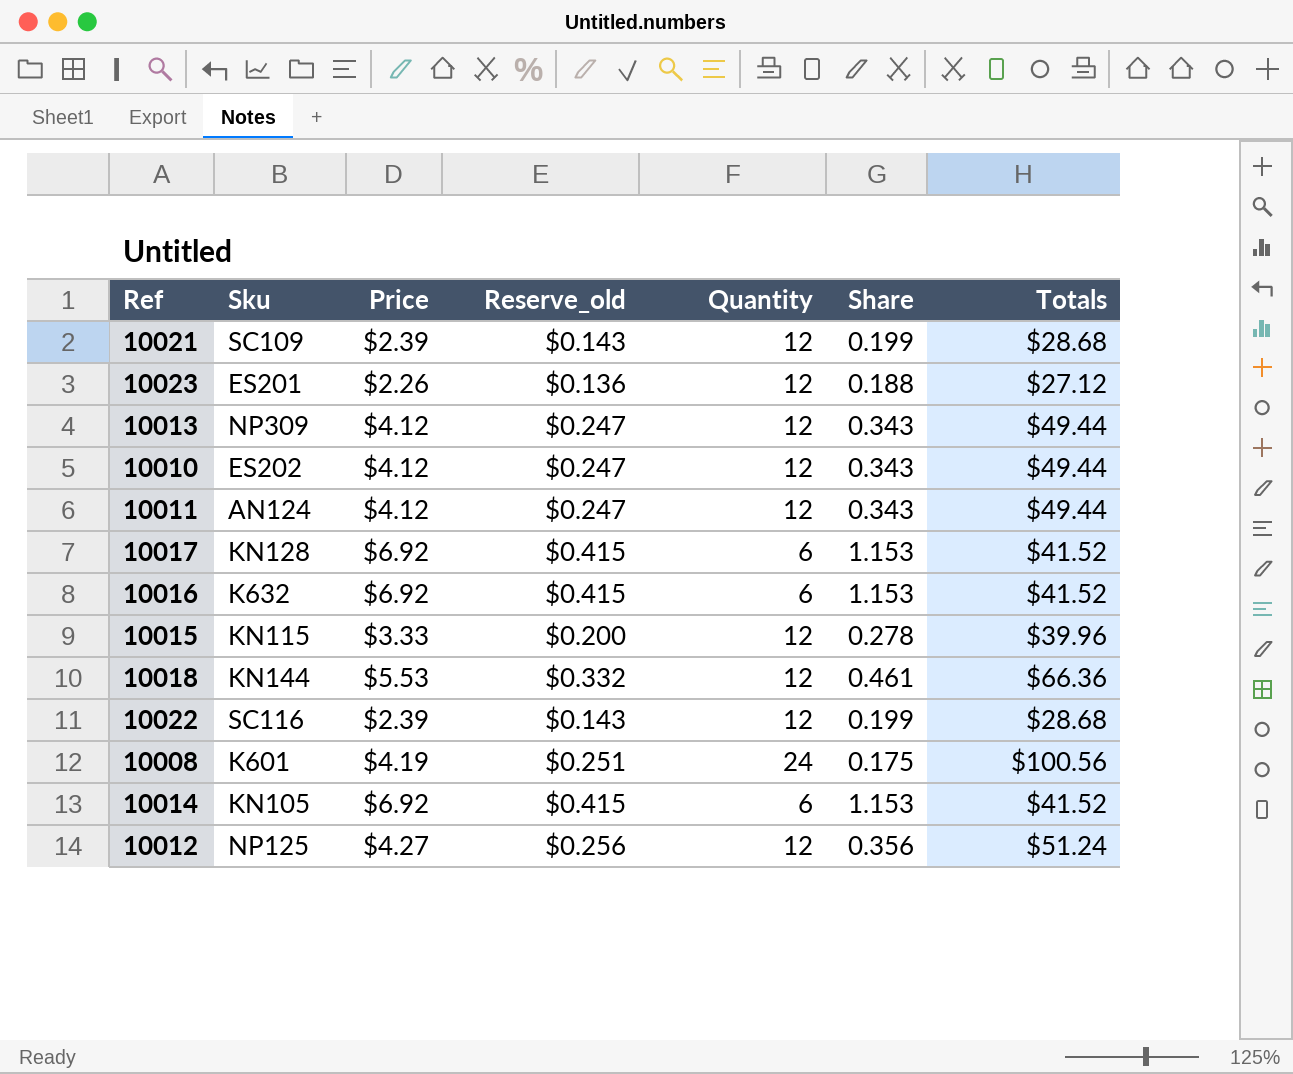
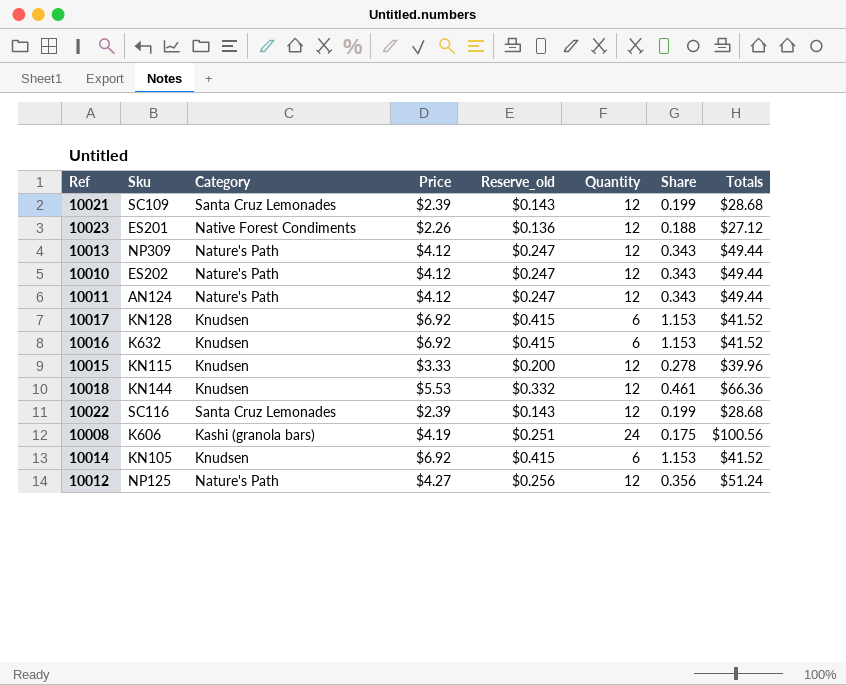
column Category | position: none -> 3
10008 | Sku: K601 -> K606

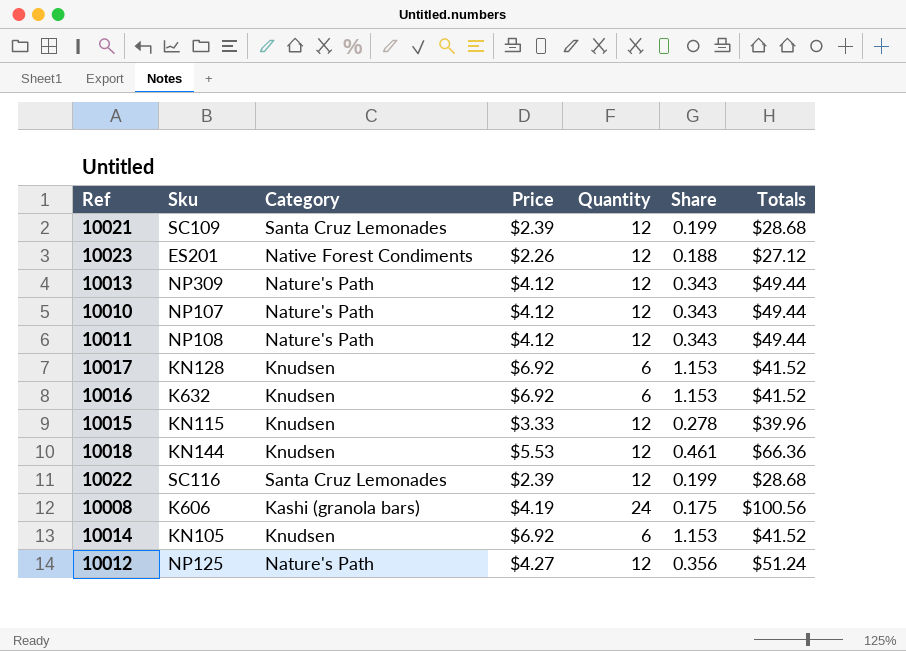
column Reserve_old | formula: [Price] * 0.06 -> none
10010 | Sku: ES202 -> NP107
10011 | Sku: AN124 -> NP108

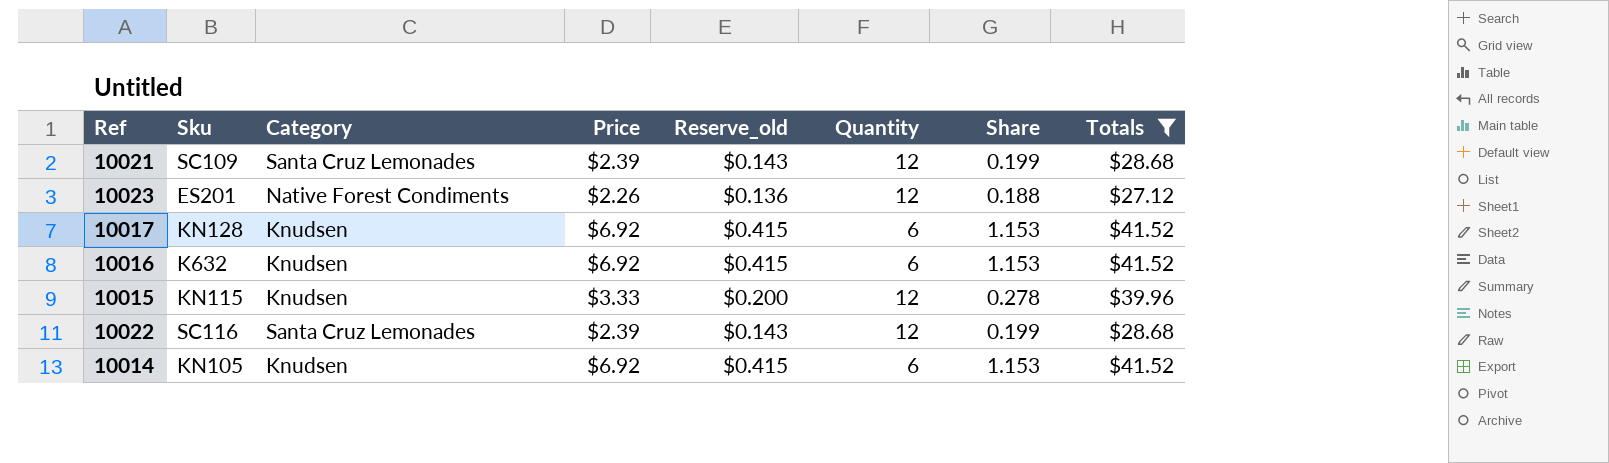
filter: none -> Totals <= $41.52
column Reserve_old | formula: none -> [Price] * 0.06

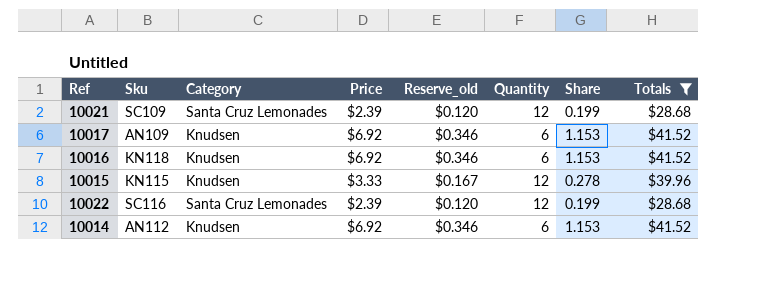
column Reserve_old | formula: [Price] * 0.06 -> [Price] * 0.05
row 10023: ES201 | Native Forest Condiments | $2.26 | $0.136 | 12 | 0.188 | $27.12 -> none
10017 | Sku: KN128 -> AN109
10016 | Sku: K632 -> KN118
10014 | Sku: KN105 -> AN112

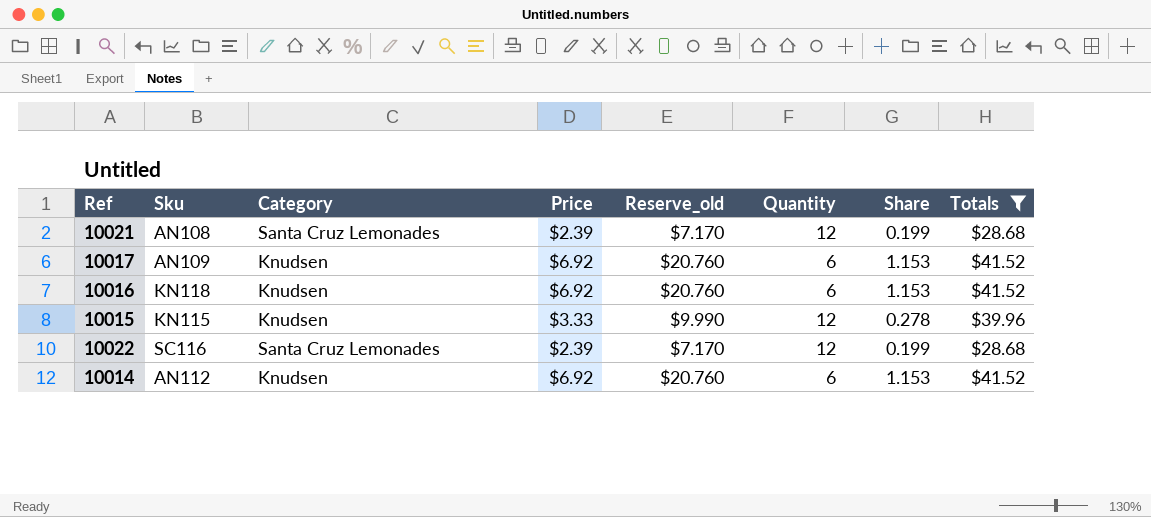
column Reserve_old | formula: [Price] * 0.05 -> [Price] * 3
10021 | Sku: SC109 -> AN108

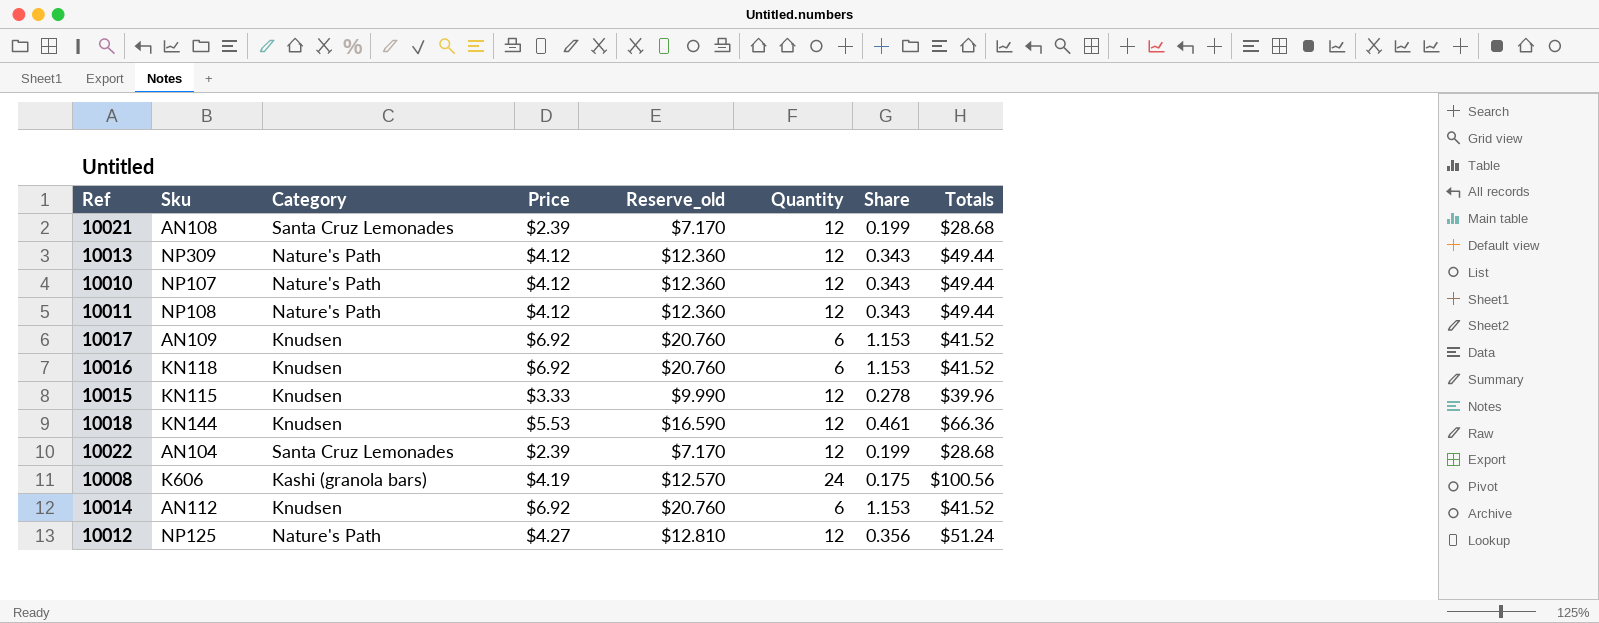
filter: Totals <= $41.52 -> none
10022 | Sku: SC116 -> AN104

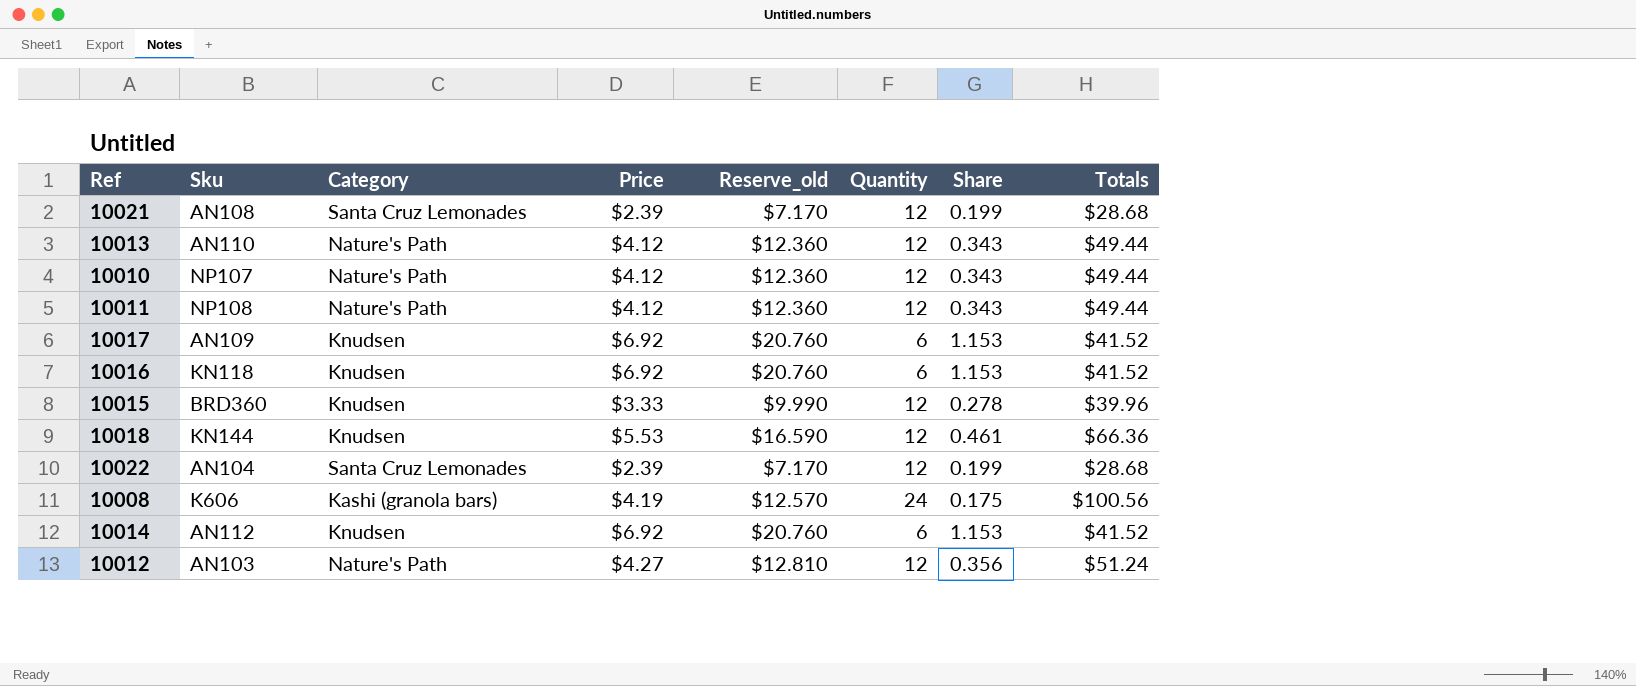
10013 | Sku: NP309 -> AN110
10015 | Sku: KN115 -> BRD360
10012 | Sku: NP125 -> AN103

